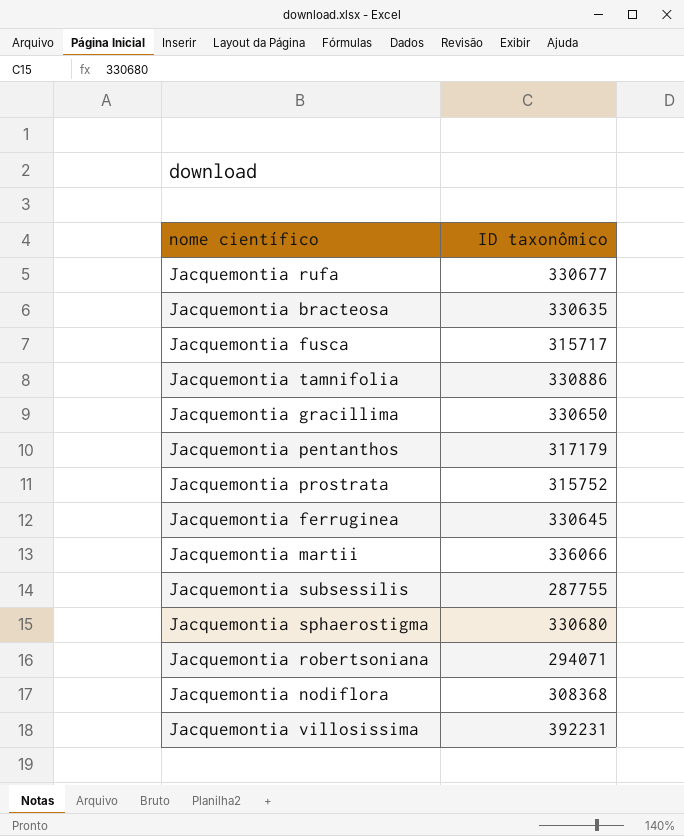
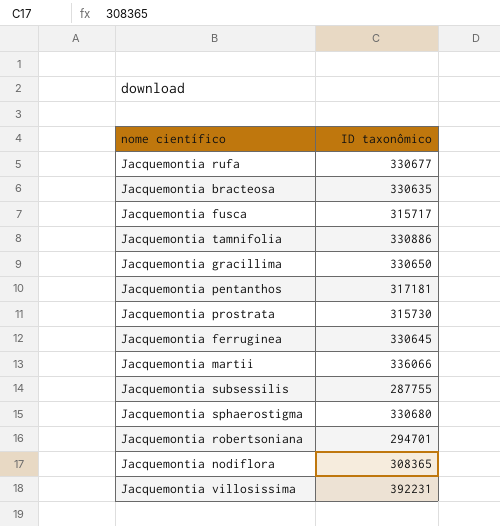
Jacquemontia pentanthos | ID taxonômico: 317179 -> 317181
Jacquemontia prostrata | ID taxonômico: 315752 -> 315730
Jacquemontia robertsoniana | ID taxonômico: 294071 -> 294701
Jacquemontia nodiflora | ID taxonômico: 308368 -> 308365

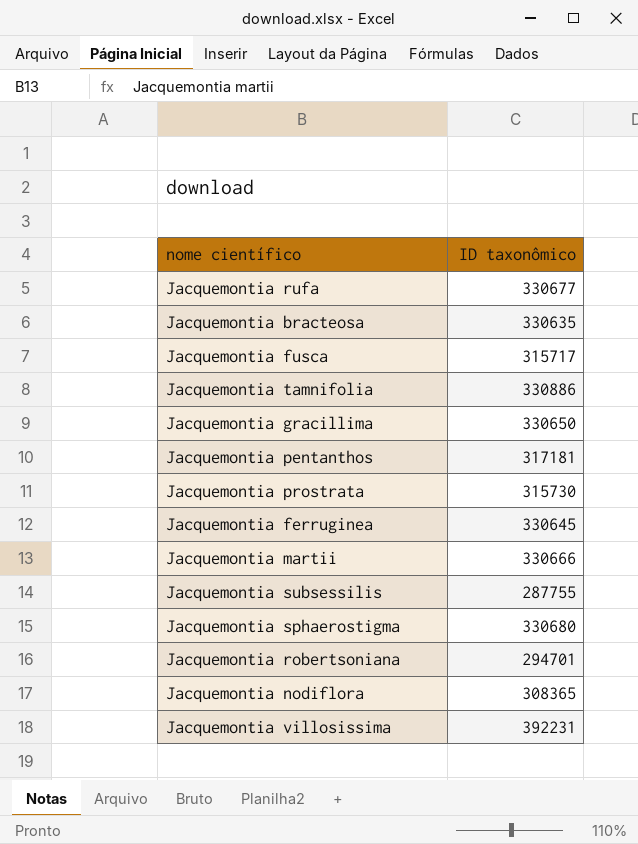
Jacquemontia martii | ID taxonômico: 336066 -> 330666

